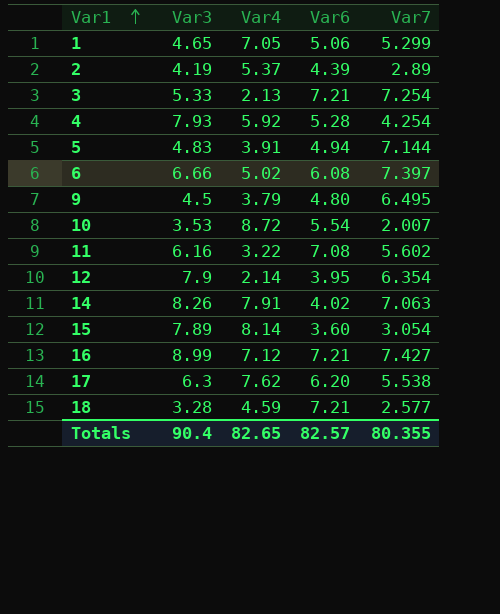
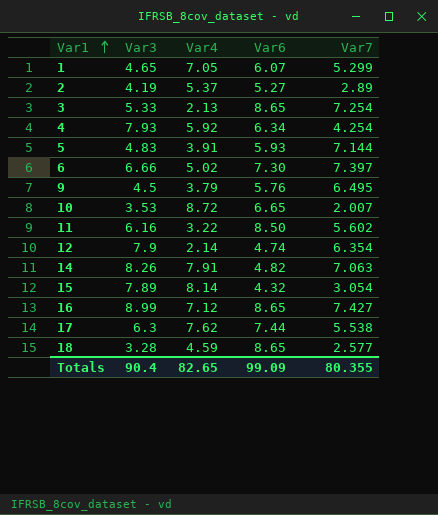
1 | Var6: 5.06 -> 6.07
2 | Var6: 4.39 -> 5.27
3 | Var6: 7.21 -> 8.65
4 | Var6: 5.28 -> 6.34
5 | Var6: 4.94 -> 5.93
6 | Var6: 6.08 -> 7.30
9 | Var6: 4.80 -> 5.76
10 | Var6: 5.54 -> 6.65
11 | Var6: 7.08 -> 8.50
12 | Var6: 3.95 -> 4.74
14 | Var6: 4.02 -> 4.82
15 | Var6: 3.60 -> 4.32
16 | Var6: 7.21 -> 8.65
17 | Var6: 6.20 -> 7.44
18 | Var6: 7.21 -> 8.65
Totals | Var6: 82.57 -> 99.09

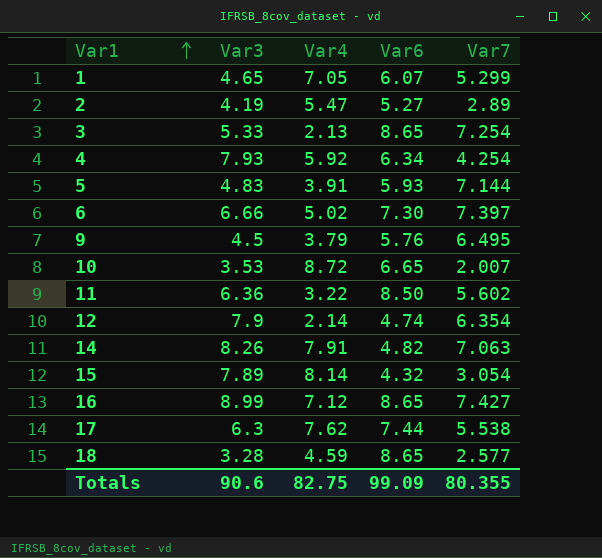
2 | Var4: 5.37 -> 5.47
11 | Var3: 6.16 -> 6.36
Totals | Var3: 90.4 -> 90.6
Totals | Var4: 82.65 -> 82.75

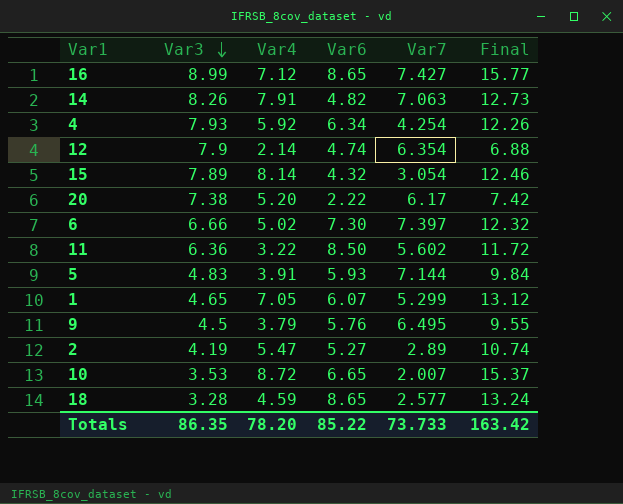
row order: Var1 ascending -> Var3 descending
column Final | formula: none -> [Var4] + [Var6]
row 3: 5.33 | 2.13 | 8.65 | 7.254 -> none
row 17: 6.3 | 7.62 | 7.44 | 5.538 -> none
row 20: none -> 7.38 | 5.20 | 2.22 | 6.17 | 7.42
Totals | Var3: 90.6 -> 86.35
Totals | Var4: 82.75 -> 78.20
Totals | Var6: 99.09 -> 85.22
Totals | Var7: 80.355 -> 73.733

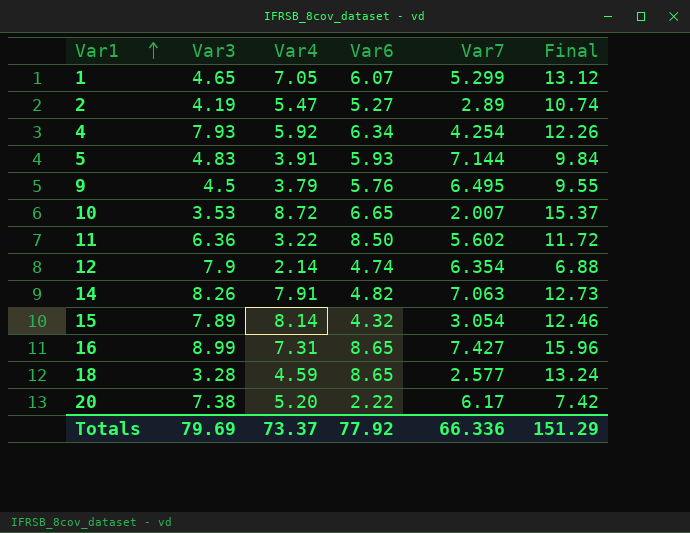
row order: Var3 descending -> Var1 ascending
row 6: 6.66 | 5.02 | 7.30 | 7.397 | 12.32 -> none
16 | Var4: 7.12 -> 7.31
16 | Final: 15.77 -> 15.96
Totals | Var3: 86.35 -> 79.69
Totals | Var4: 78.20 -> 73.37
Totals | Var6: 85.22 -> 77.92
Totals | Var7: 73.733 -> 66.336
Totals | Final: 163.42 -> 151.29

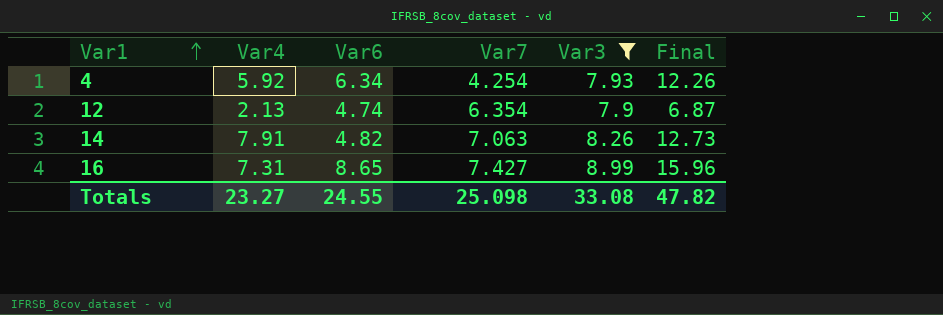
filter: none -> Var3 >= 7.9
column Var3 | position: 2 -> 5
12 | Var4: 2.14 -> 2.13
12 | Final: 6.88 -> 6.87
Totals | Var4: 73.37 -> 23.27
Totals | Var6: 77.92 -> 24.55
Totals | Var7: 66.336 -> 25.098
Totals | Var3: 79.69 -> 33.08
Totals | Final: 151.29 -> 47.82

